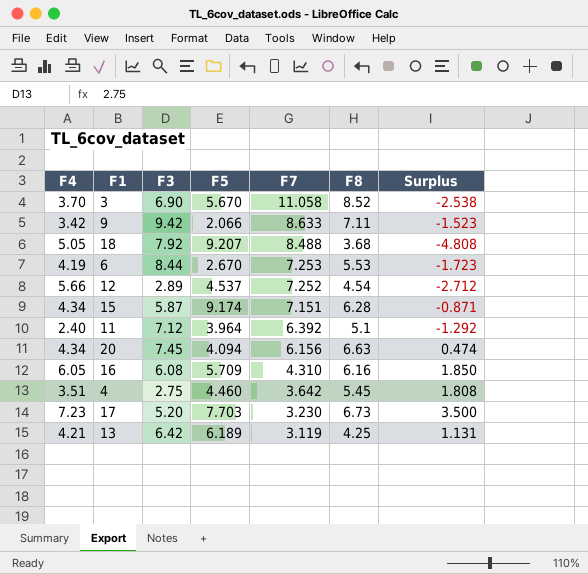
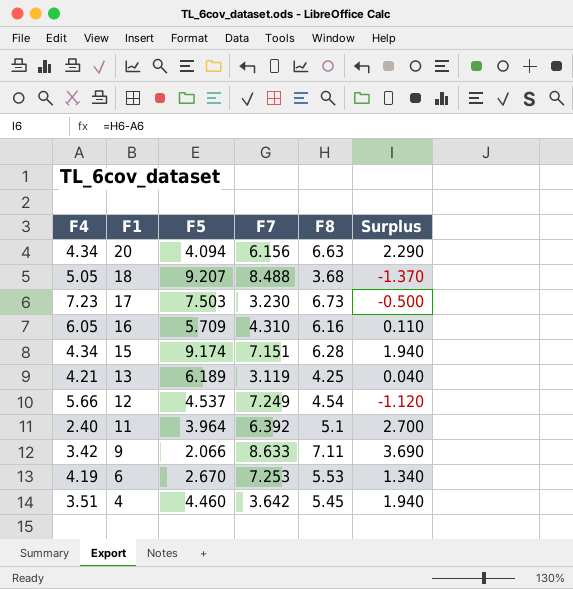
row order: F7 descending -> F1 descending
column F3 | position: 3 -> none
column Surplus | formula: [F8] - [F7] -> [F8] - [F4]
row 3: 3.70 | 6.90 | 5.670 | 11.058 | 8.52 | -2.538 -> none
17 | F5: 7.703 -> 7.503
12 | F7: 7.252 -> 7.249

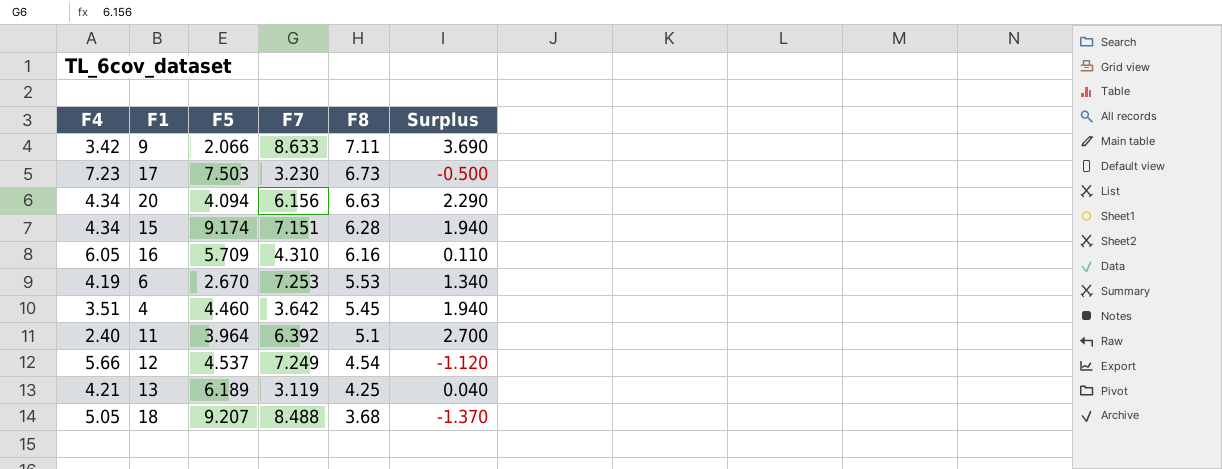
row order: F1 descending -> F8 descending

